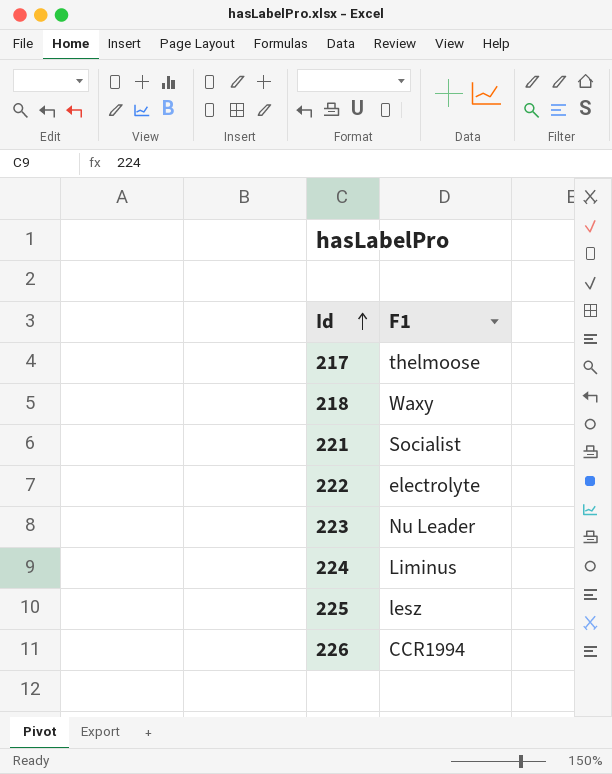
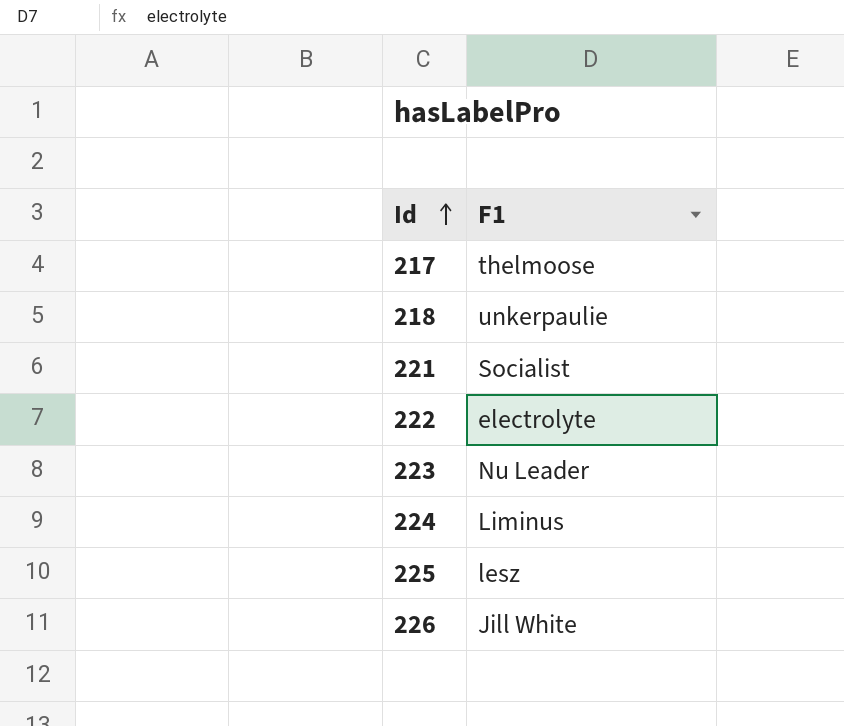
218 | F1: Waxy -> unkerpaulie
226 | F1: CCR1994 -> Jill White

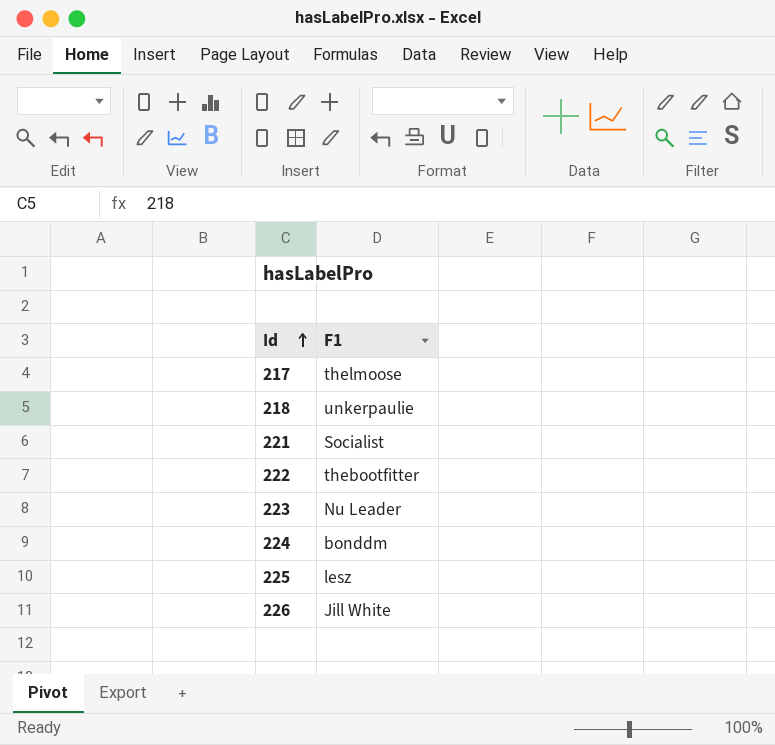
222 | F1: electrolyte -> thebootfitter
224 | F1: Liminus -> bonddm

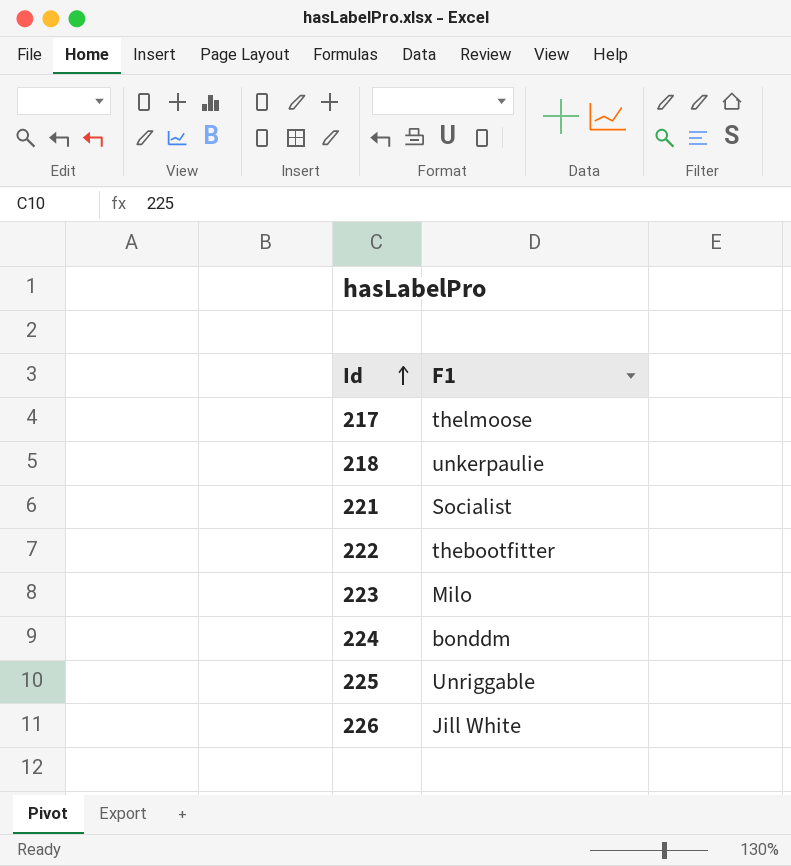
223 | F1: Nu Leader -> Milo
225 | F1: lesz -> Unriggable

